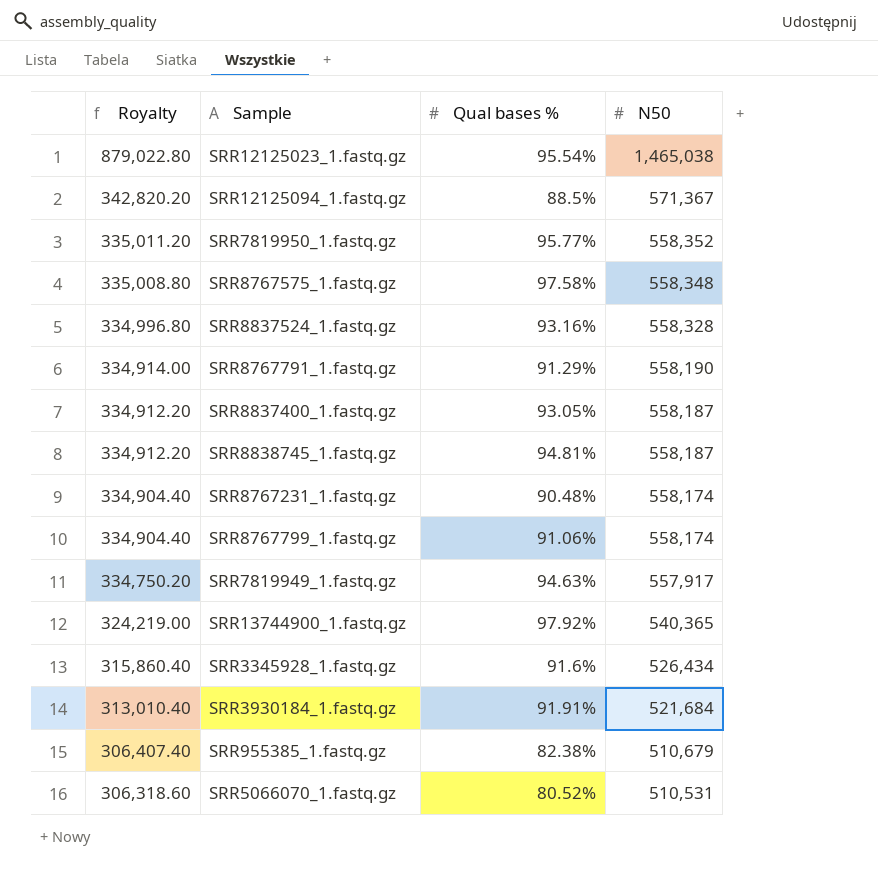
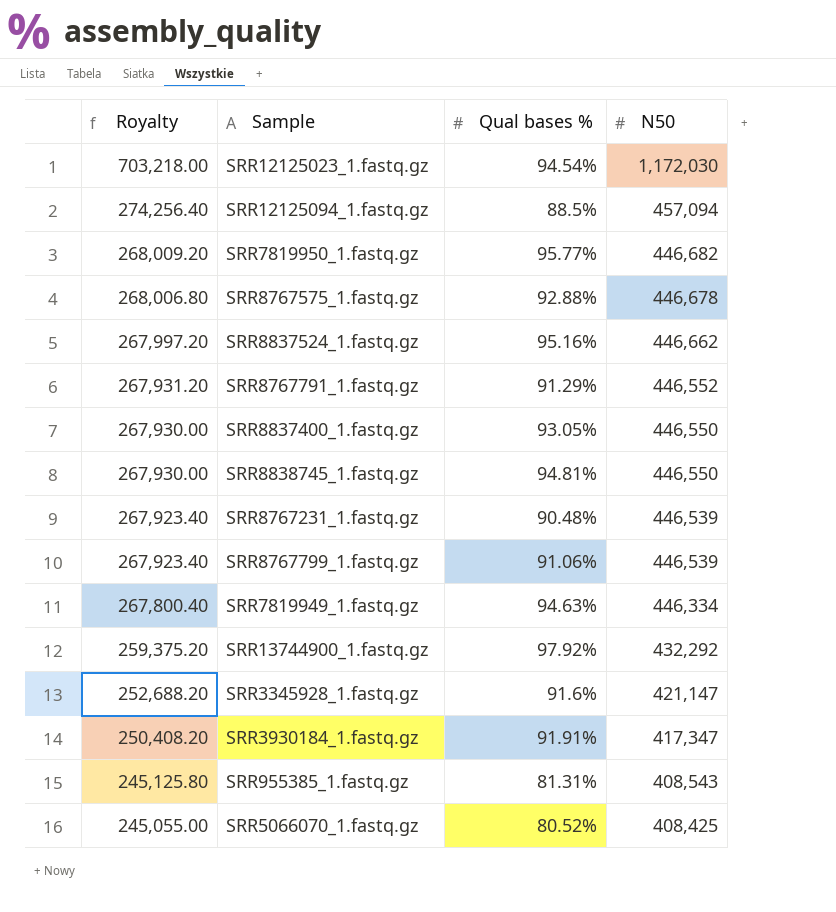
SRR12125023_1.fastq.gz | Royalty: 879,022.80 -> 703,218.00
SRR12125023_1.fastq.gz | Qual bases %: 95.54% -> 94.54%
SRR12125023_1.fastq.gz | N50: 1,465,038 -> 1,172,030
SRR12125094_1.fastq.gz | Royalty: 342,820.20 -> 274,256.40
SRR12125094_1.fastq.gz | N50: 571,367 -> 457,094
SRR7819950_1.fastq.gz | Royalty: 335,011.20 -> 268,009.20
SRR7819950_1.fastq.gz | N50: 558,352 -> 446,682
SRR8767575_1.fastq.gz | Royalty: 335,008.80 -> 268,006.80
SRR8767575_1.fastq.gz | Qual bases %: 97.58% -> 92.88%
SRR8767575_1.fastq.gz | N50: 558,348 -> 446,678
SRR8837524_1.fastq.gz | Royalty: 334,996.80 -> 267,997.20
SRR8837524_1.fastq.gz | Qual bases %: 93.16% -> 95.16%
SRR8837524_1.fastq.gz | N50: 558,328 -> 446,662
SRR8767791_1.fastq.gz | Royalty: 334,914.00 -> 267,931.20
SRR8767791_1.fastq.gz | N50: 558,190 -> 446,552
SRR8837400_1.fastq.gz | Royalty: 334,912.20 -> 267,930.00
SRR8837400_1.fastq.gz | N50: 558,187 -> 446,550
SRR8838745_1.fastq.gz | Royalty: 334,912.20 -> 267,930.00
SRR8838745_1.fastq.gz | N50: 558,187 -> 446,550
SRR8767231_1.fastq.gz | Royalty: 334,904.40 -> 267,923.40
SRR8767231_1.fastq.gz | N50: 558,174 -> 446,539
SRR8767799_1.fastq.gz | Royalty: 334,904.40 -> 267,923.40
SRR8767799_1.fastq.gz | N50: 558,174 -> 446,539
SRR7819949_1.fastq.gz | Royalty: 334,750.20 -> 267,800.40
SRR7819949_1.fastq.gz | N50: 557,917 -> 446,334
SRR13744900_1.fastq.gz | Royalty: 324,219.00 -> 259,375.20
SRR13744900_1.fastq.gz | N50: 540,365 -> 432,292
SRR3345928_1.fastq.gz | Royalty: 315,860.40 -> 252,688.20
SRR3345928_1.fastq.gz | N50: 526,434 -> 421,147
SRR3930184_1.fastq.gz | Royalty: 313,010.40 -> 250,408.20
SRR3930184_1.fastq.gz | N50: 521,684 -> 417,347
SRR955385_1.fastq.gz | Royalty: 306,407.40 -> 245,125.80
SRR955385_1.fastq.gz | Qual bases %: 82.38% -> 81.31%
SRR955385_1.fastq.gz | N50: 510,679 -> 408,543
SRR5066070_1.fastq.gz | Royalty: 306,318.60 -> 245,055.00
SRR5066070_1.fastq.gz | N50: 510,531 -> 408,425

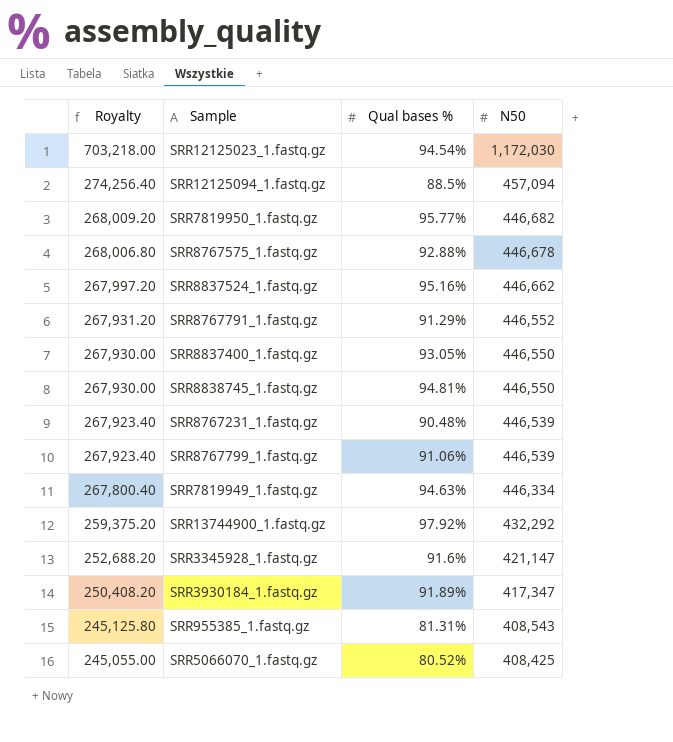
SRR3930184_1.fastq.gz | Qual bases %: 91.91% -> 91.89%

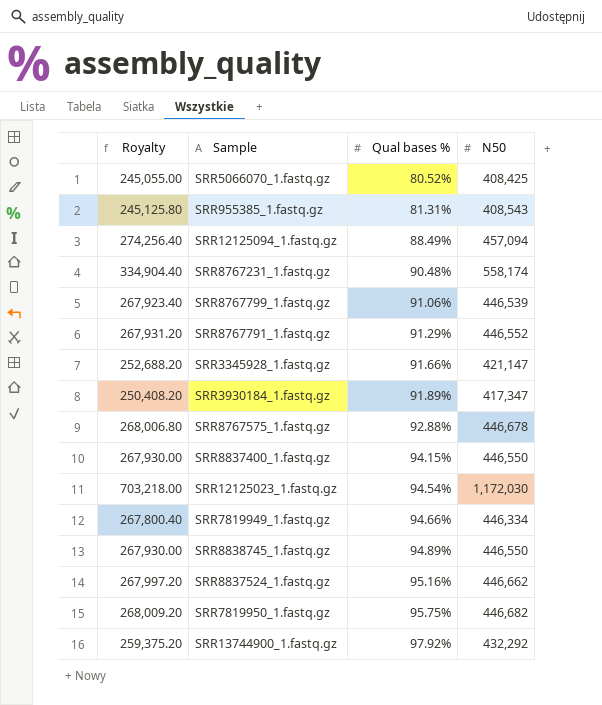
row order: Royalty descending -> Qual bases % ascending
SRR12125094_1.fastq.gz | Qual bases %: 88.5% -> 88.49%
SRR8767231_1.fastq.gz | Royalty: 267,923.40 -> 334,904.40
SRR8767231_1.fastq.gz | N50: 446,539 -> 558,174
SRR3345928_1.fastq.gz | Qual bases %: 91.6% -> 91.66%
SRR8837400_1.fastq.gz | Qual bases %: 93.05% -> 94.15%
SRR7819949_1.fastq.gz | Qual bases %: 94.63% -> 94.66%
SRR8838745_1.fastq.gz | Qual bases %: 94.81% -> 94.89%
SRR7819950_1.fastq.gz | Qual bases %: 95.77% -> 95.75%

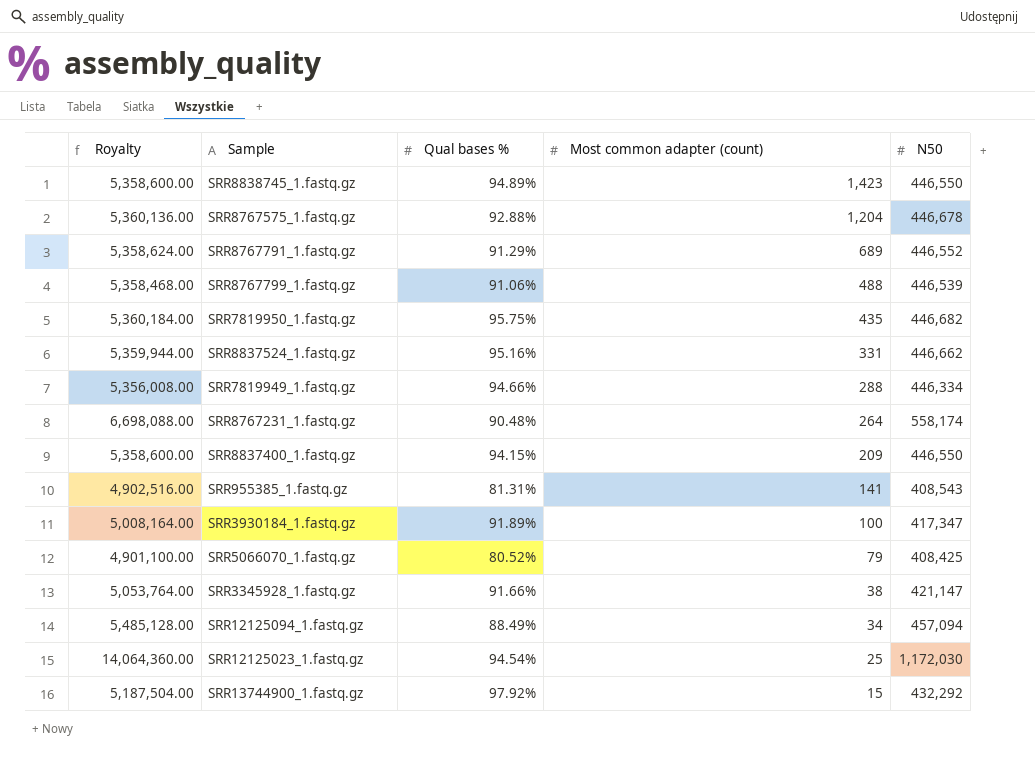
row order: Qual bases % ascending -> Most common adapter (count) descending
column Royalty | formula: [N50] * 0.6 -> [N50] * 12
column Most common adapter (count) | position: none -> 4

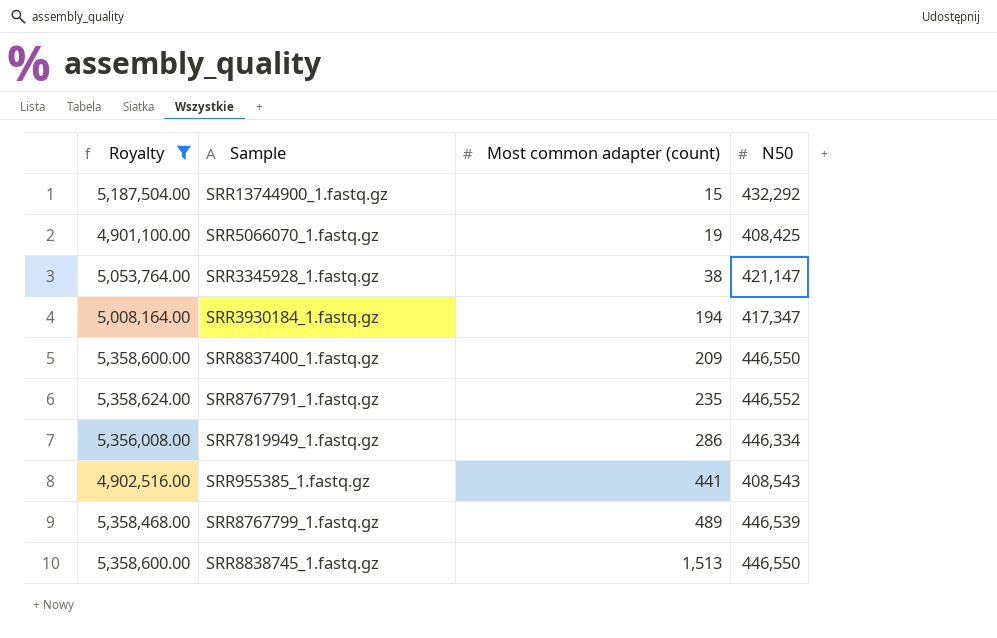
filter: none -> Royalty <= 5,358,624.00
row order: Most common adapter (count) descending -> Most common adapter (count) ascending
column Qual bases % | position: 3 -> none
SRR5066070_1.fastq.gz | Most common adapter (count): 79 -> 19
SRR3930184_1.fastq.gz | Most common adapter (count): 100 -> 194
SRR8767791_1.fastq.gz | Most common adapter (count): 689 -> 235
SRR7819949_1.fastq.gz | Most common adapter (count): 288 -> 286
SRR955385_1.fastq.gz | Most common adapter (count): 141 -> 441
SRR8767799_1.fastq.gz | Most common adapter (count): 488 -> 489
SRR8838745_1.fastq.gz | Most common adapter (count): 1,423 -> 1,513

